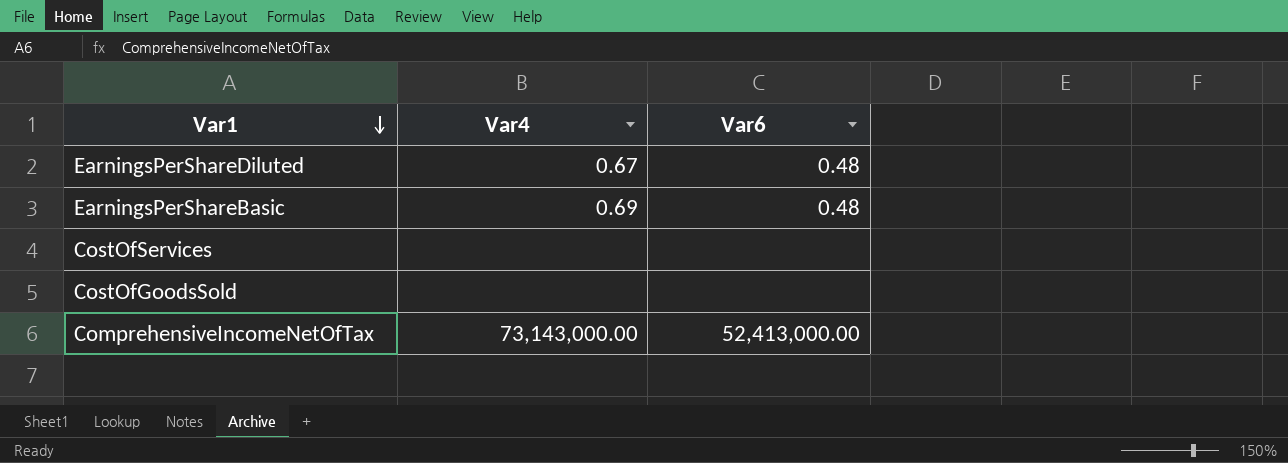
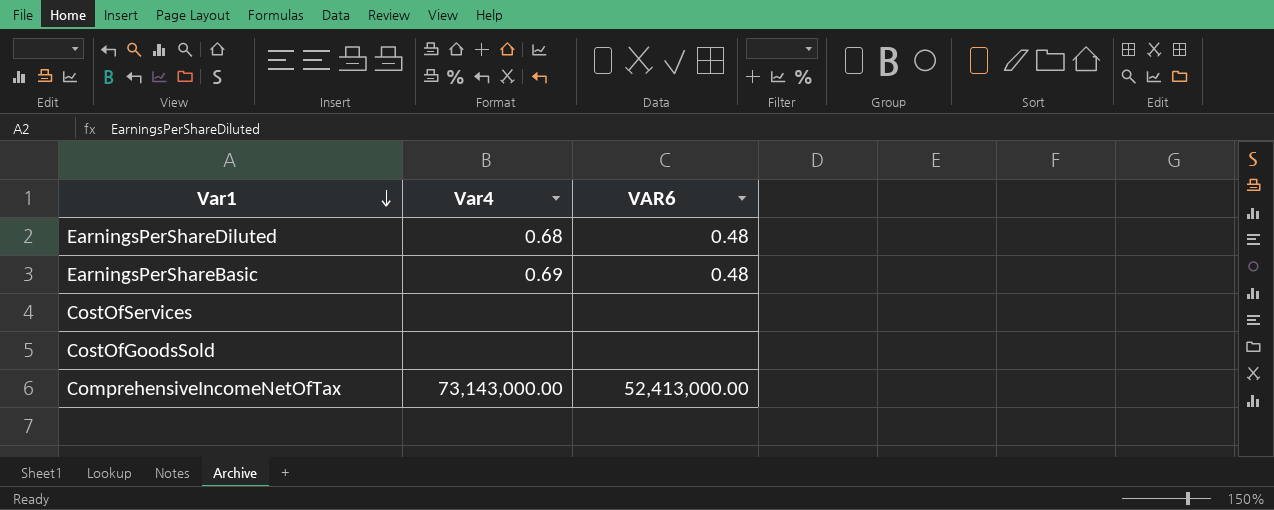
column name: Var6 -> VAR6
EarningsPerShareDiluted | Var4: 0.67 -> 0.68

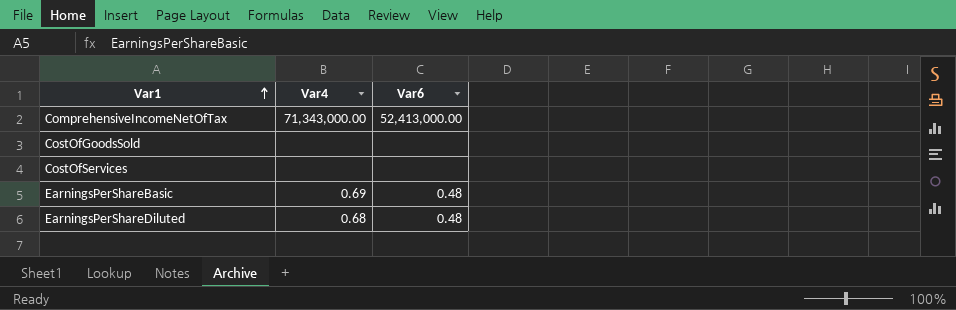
row order: Var1 descending -> Var1 ascending
column name: VAR6 -> Var6
ComprehensiveIncomeNetOfTax | Var4: 73,143,000.00 -> 71,343,000.00

